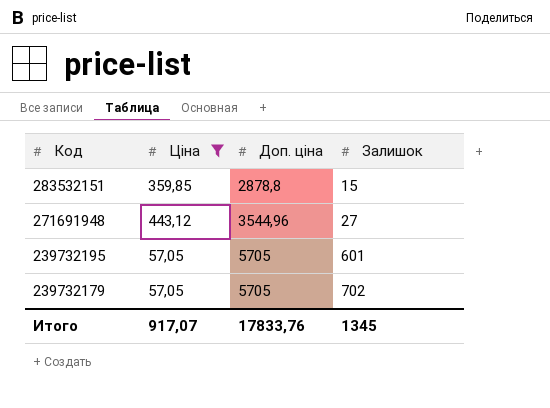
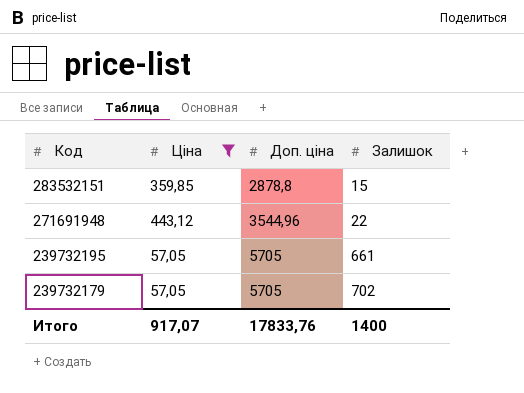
271691948 | Залишок: 27 -> 22
239732195 | Залишок: 601 -> 661
Итого | Залишок: 1345 -> 1400

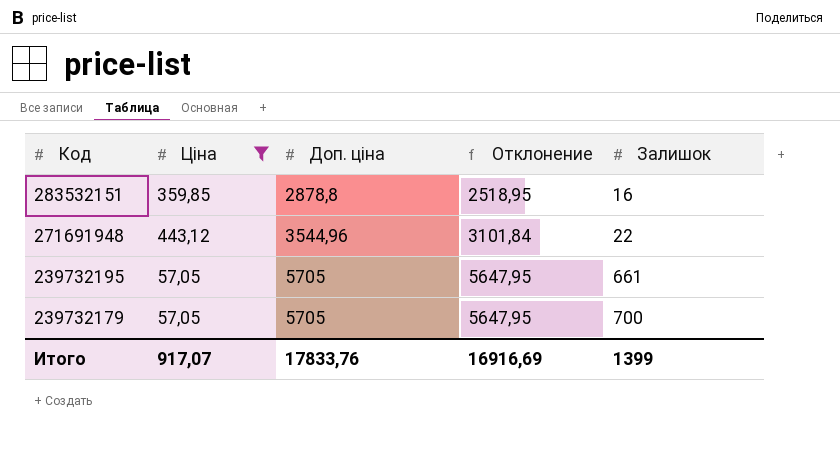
column Отклонение | formula: none -> [Доп. ціна] - [Ціна]
283532151 | Залишок: 15 -> 16
239732179 | Залишок: 702 -> 700
Итого | Залишок: 1400 -> 1399

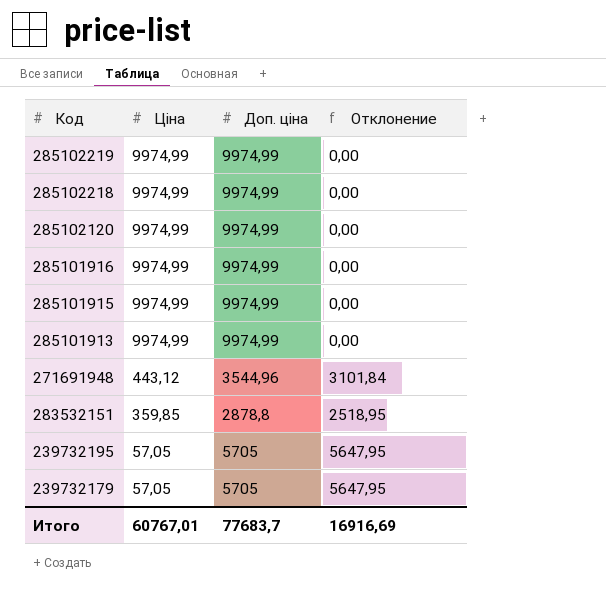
filter: Ціна != 9974,99 -> none
row order: Код descending -> Ціна descending
column Залишок | position: 5 -> none
Итого | Ціна: 917,07 -> 60767,01
Итого | Доп. ціна: 17833,76 -> 77683,7

